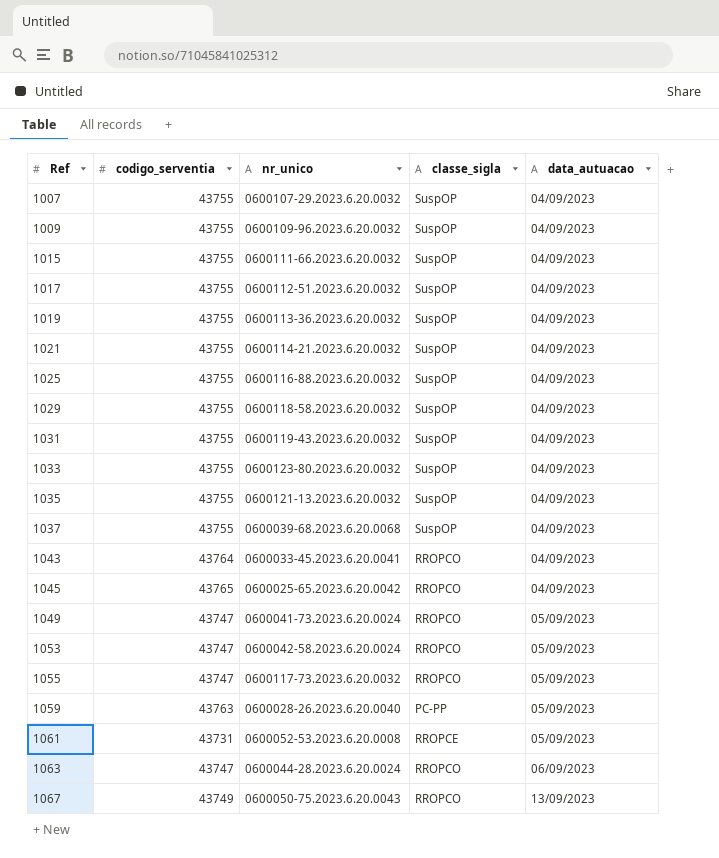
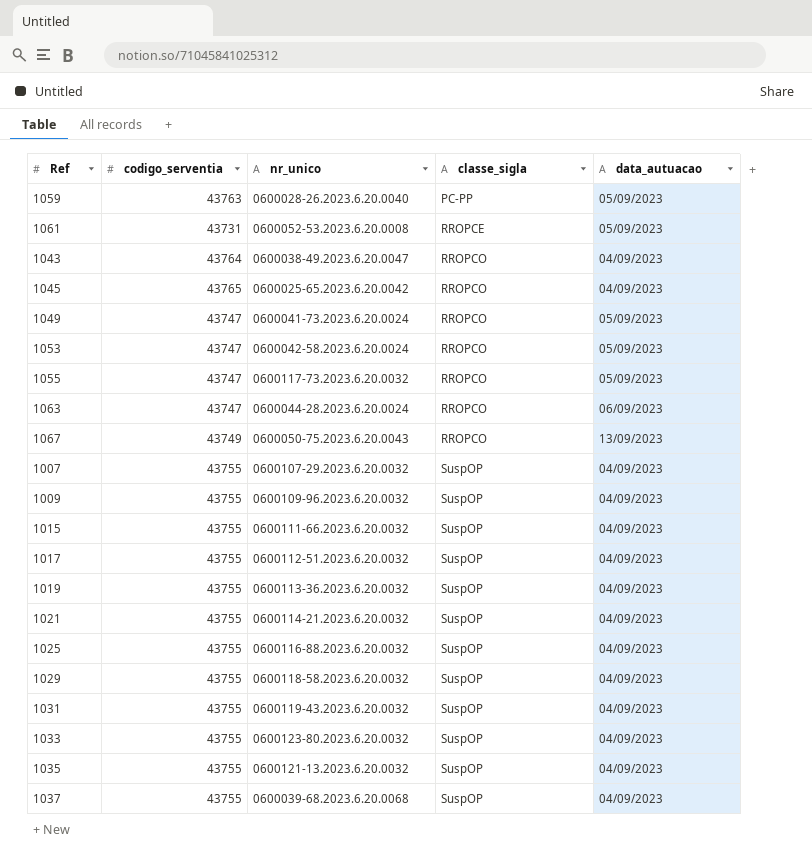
row order: Ref ascending -> classe_sigla ascending
1043 | nr_unico: 0600033-45.2023.6.20.0041 -> 0600038-49.2023.6.20.0047

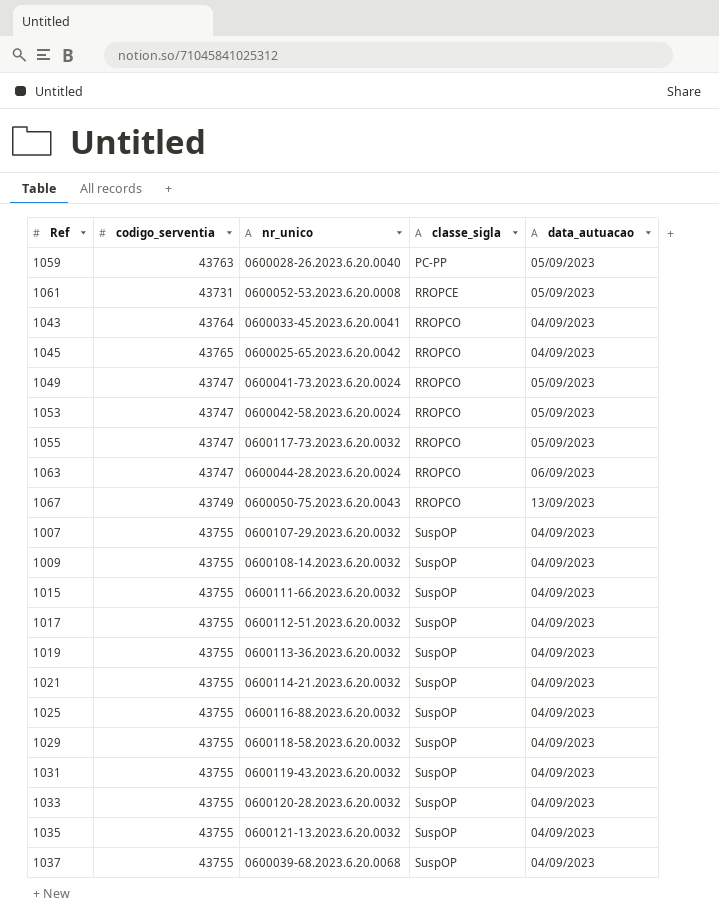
1043 | nr_unico: 0600038-49.2023.6.20.0047 -> 0600033-45.2023.6.20.0041
1009 | nr_unico: 0600109-96.2023.6.20.0032 -> 0600108-14.2023.6.20.0032
1033 | nr_unico: 0600123-80.2023.6.20.0032 -> 0600120-28.2023.6.20.0032

